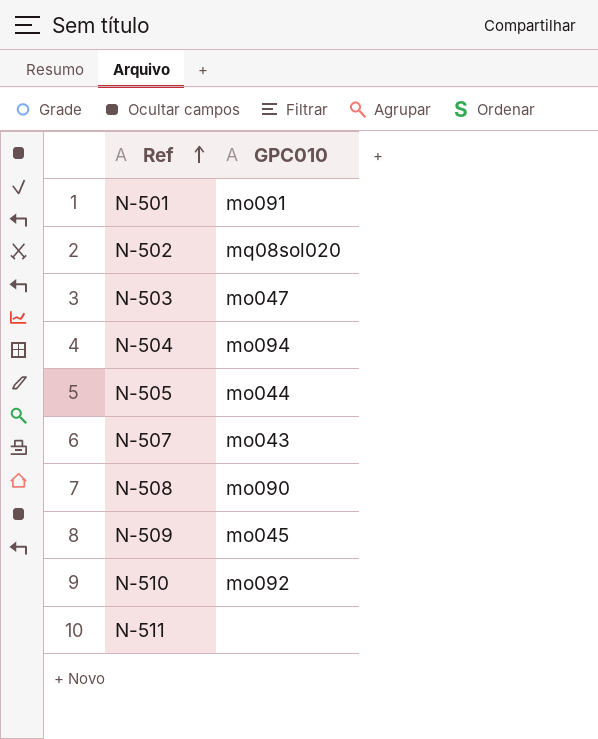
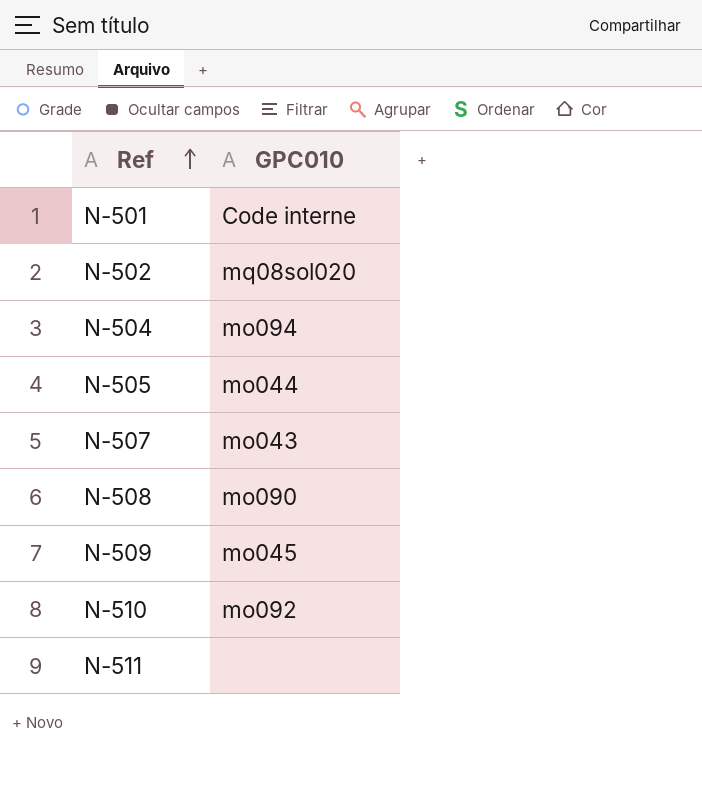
row N-503: mo047 -> none
N-501 | GPC010: mo091 -> Code interne

